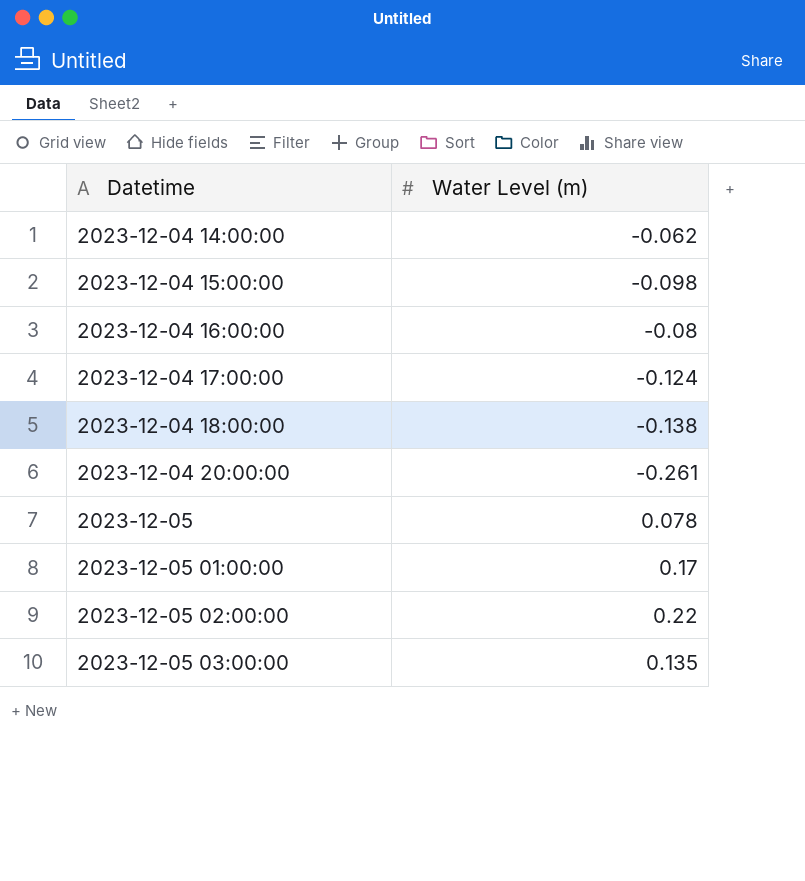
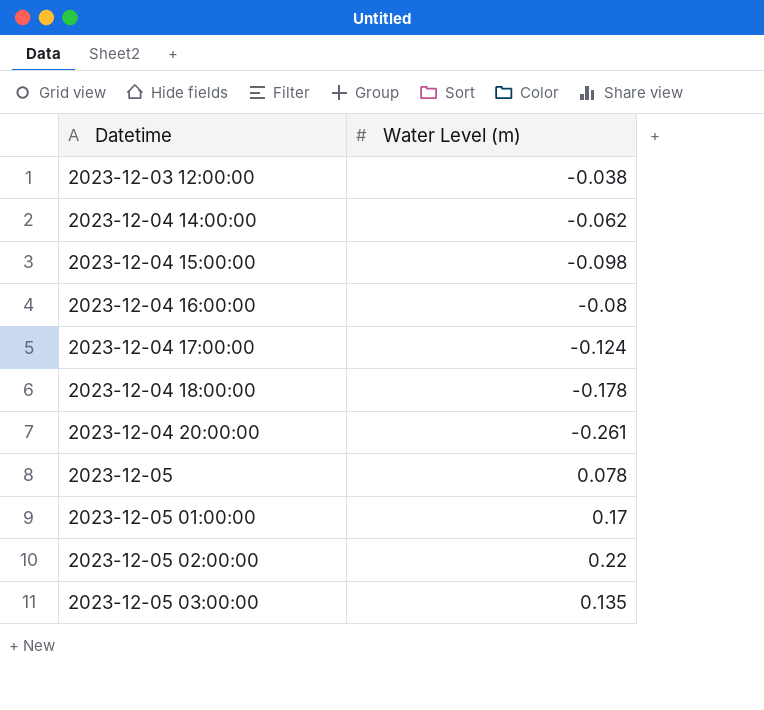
row 2023-12-03 12:00:00: none -> -0.038
2023-12-04 18:00:00 | Water Level (m): -0.138 -> -0.178

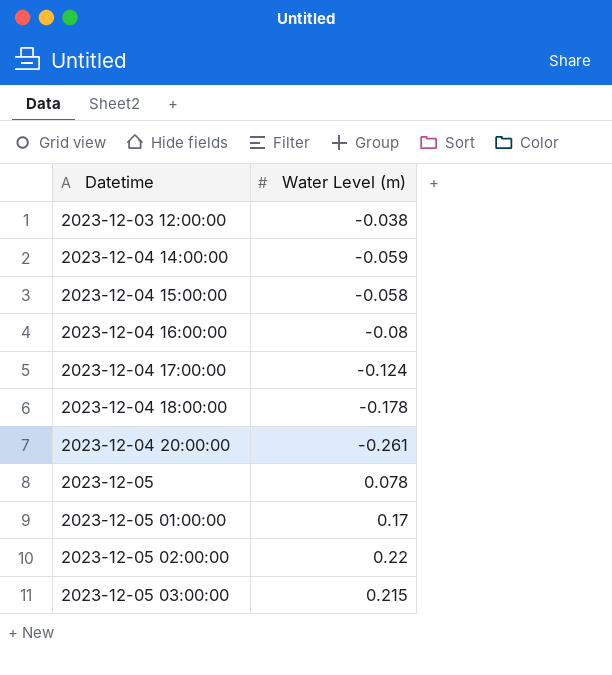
2023-12-04 14:00:00 | Water Level (m): -0.062 -> -0.059
2023-12-04 15:00:00 | Water Level (m): -0.098 -> -0.058
2023-12-05 03:00:00 | Water Level (m): 0.135 -> 0.215

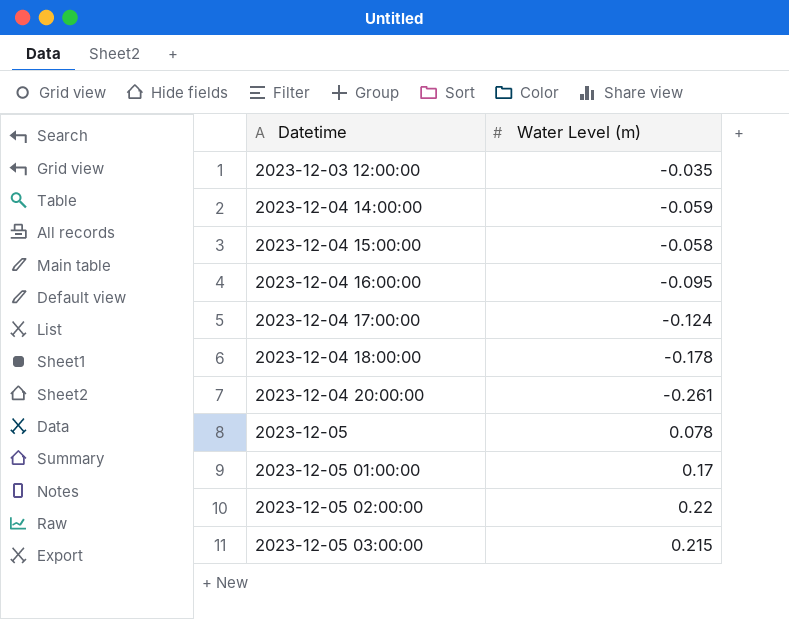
2023-12-03 12:00:00 | Water Level (m): -0.038 -> -0.035
2023-12-04 16:00:00 | Water Level (m): -0.08 -> -0.095

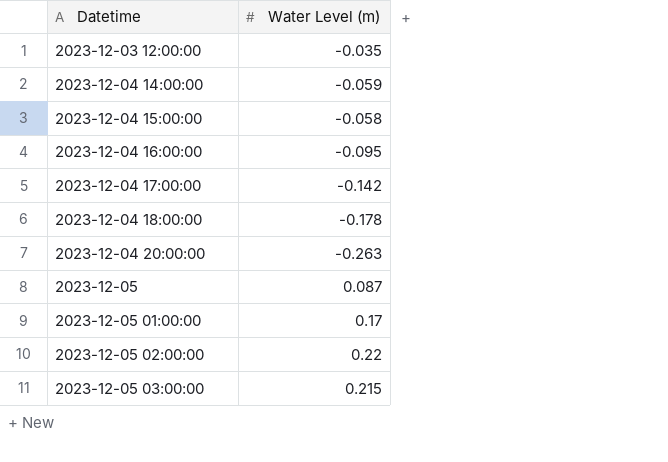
2023-12-04 17:00:00 | Water Level (m): -0.124 -> -0.142
2023-12-04 20:00:00 | Water Level (m): -0.261 -> -0.263
2023-12-05 | Water Level (m): 0.078 -> 0.087

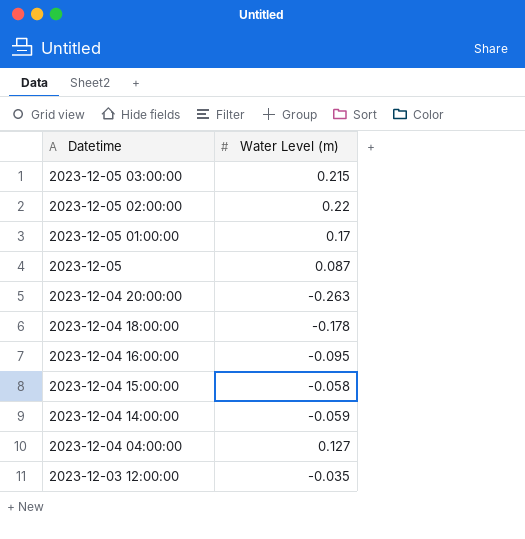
row order: Datetime ascending -> Datetime descending
row 2023-12-04 17:00:00: -0.142 -> none
row 2023-12-04 04:00:00: none -> 0.127

